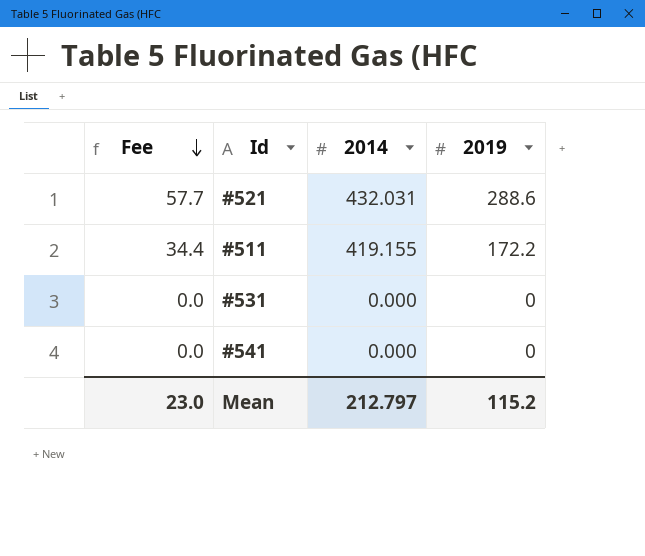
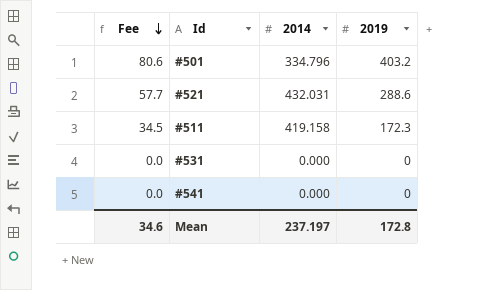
row #501: none -> 80.6 | 334.796 | 403.2
#511 | Fee: 34.4 -> 34.5
#511 | 2014: 419.155 -> 419.158
#511 | 2019: 172.2 -> 172.3
Mean | Fee: 23.0 -> 34.6
Mean | 2014: 212.797 -> 237.197
Mean | 2019: 115.2 -> 172.8

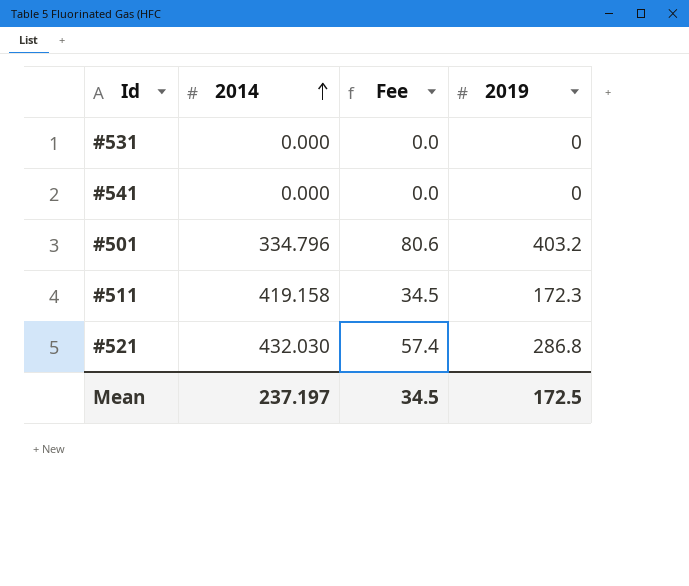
row order: Fee descending -> 2014 ascending
column Fee | position: 1 -> 3
#521 | 2014: 432.031 -> 432.030
#521 | Fee: 57.7 -> 57.4
#521 | 2019: 288.6 -> 286.8
Mean | Fee: 34.6 -> 34.5
Mean | 2019: 172.8 -> 172.5

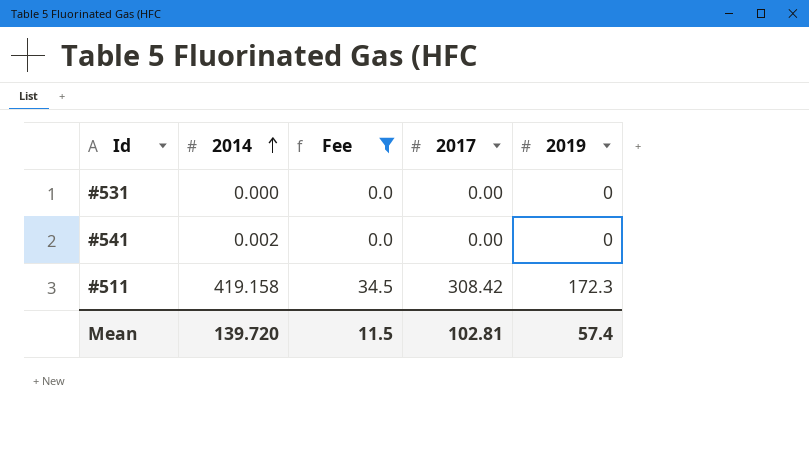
filter: none -> Fee <= 34.5
column 2017 | position: none -> 4
#541 | 2014: 0.000 -> 0.002
Mean | 2014: 237.197 -> 139.720
Mean | Fee: 34.5 -> 11.5
Mean | 2019: 172.5 -> 57.4

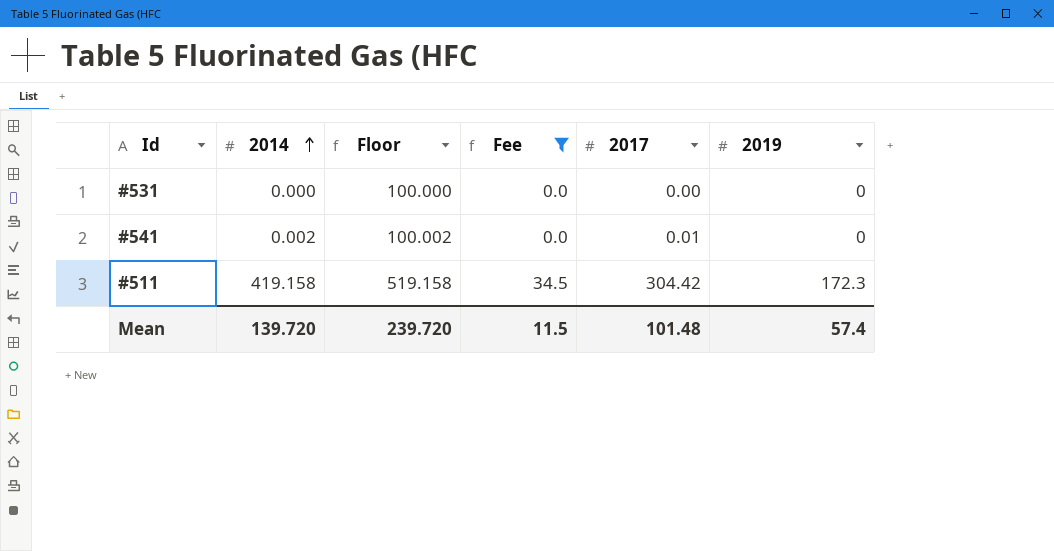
column Floor | formula: none -> [2014] + 100
#541 | 2017: 0.00 -> 0.01
#511 | 2017: 308.42 -> 304.42
Mean | 2017: 102.81 -> 101.48

